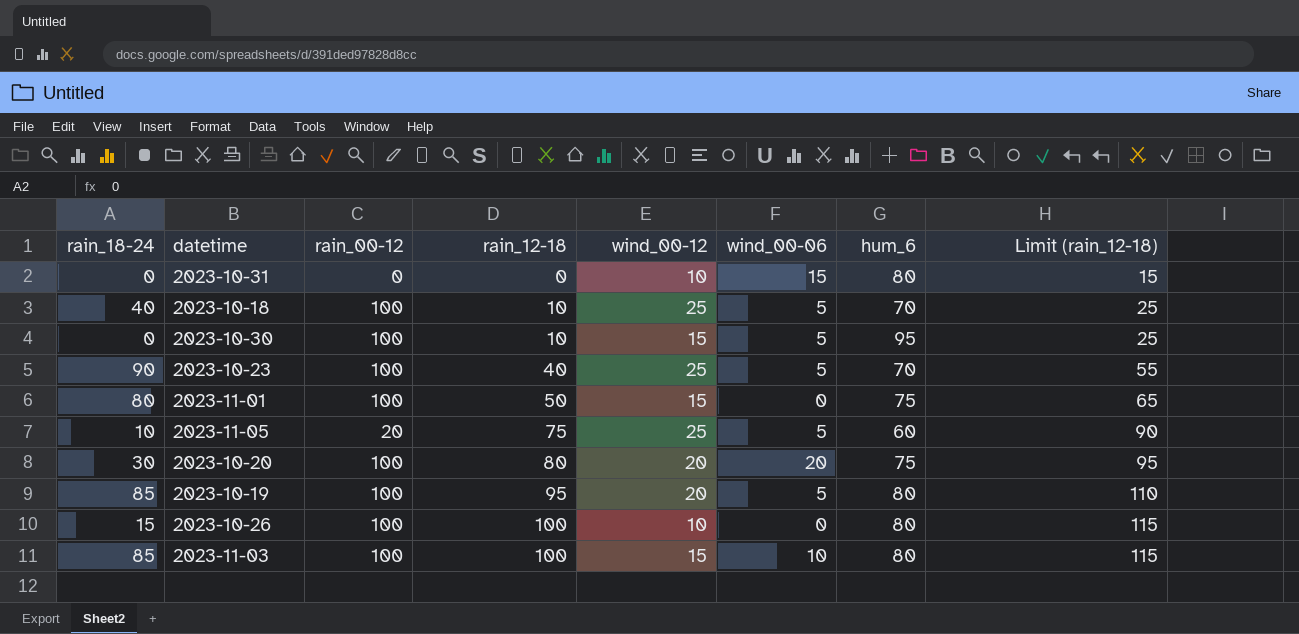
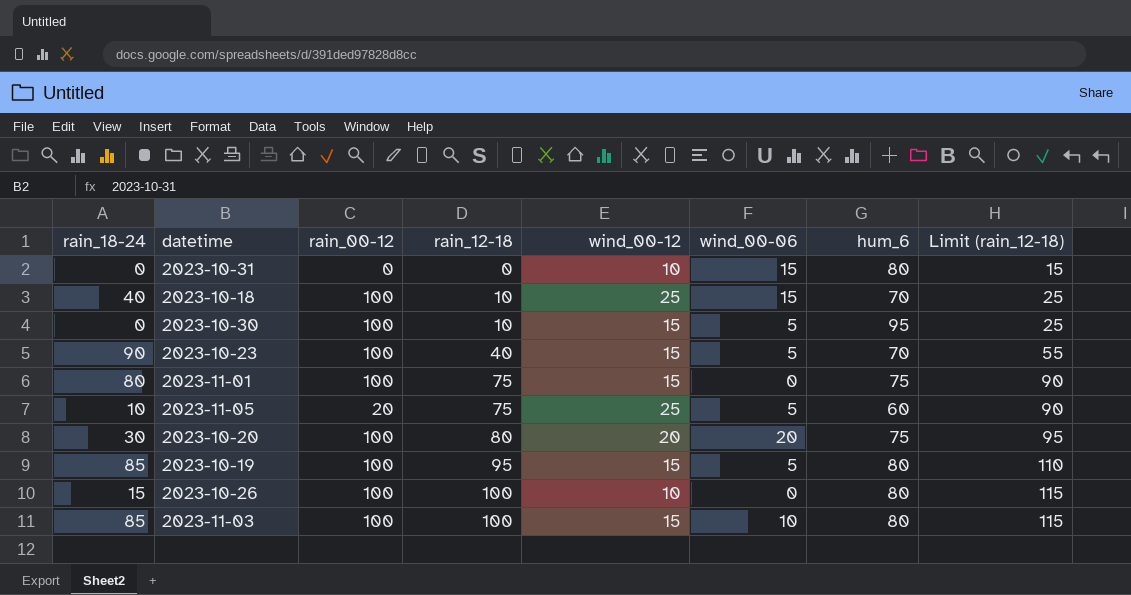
2023-10-18 | wind_00-06: 5 -> 15
2023-10-23 | wind_00-12: 25 -> 15
2023-11-01 | rain_12-18: 50 -> 75
2023-11-01 | Limit (rain_12-18): 65 -> 90
2023-10-19 | wind_00-12: 20 -> 15

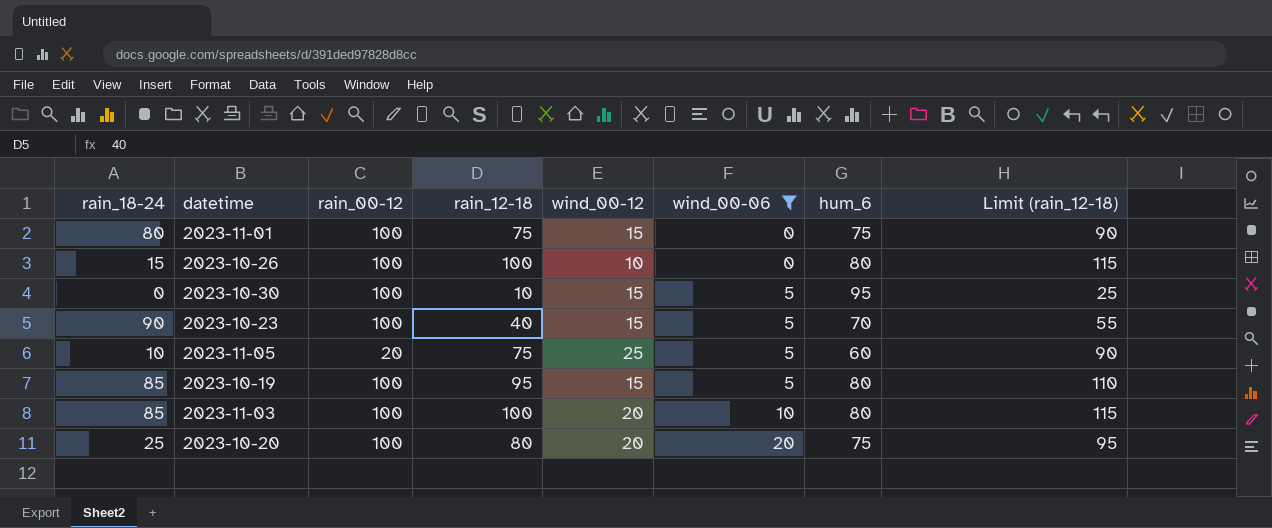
filter: none -> wind_00-06 != 15
row order: rain_12-18 ascending -> wind_00-06 ascending
2023-11-03 | wind_00-12: 15 -> 20
2023-10-20 | rain_18-24: 30 -> 25

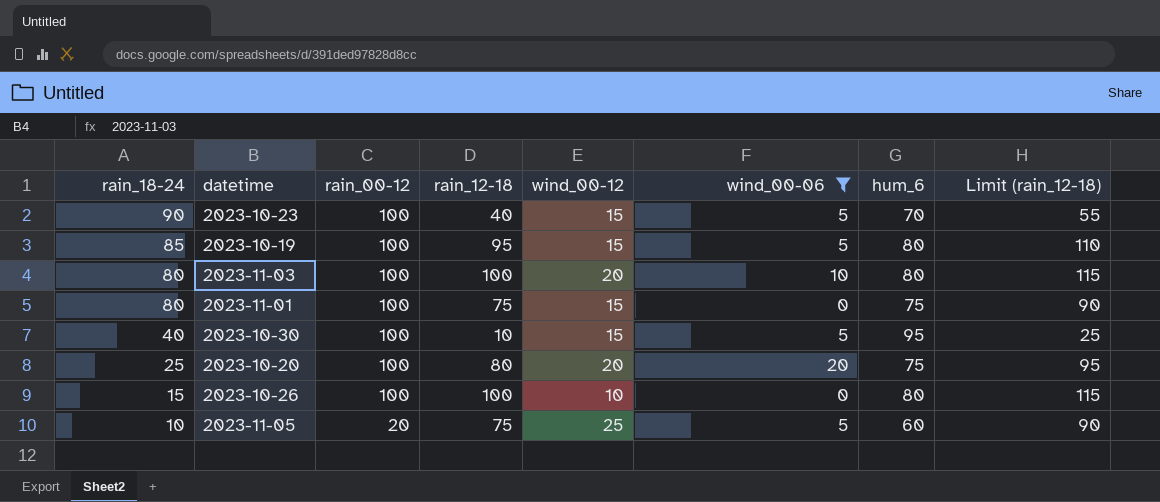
row order: wind_00-06 ascending -> rain_18-24 descending
2023-11-03 | rain_18-24: 85 -> 80
2023-10-30 | rain_18-24: 0 -> 40

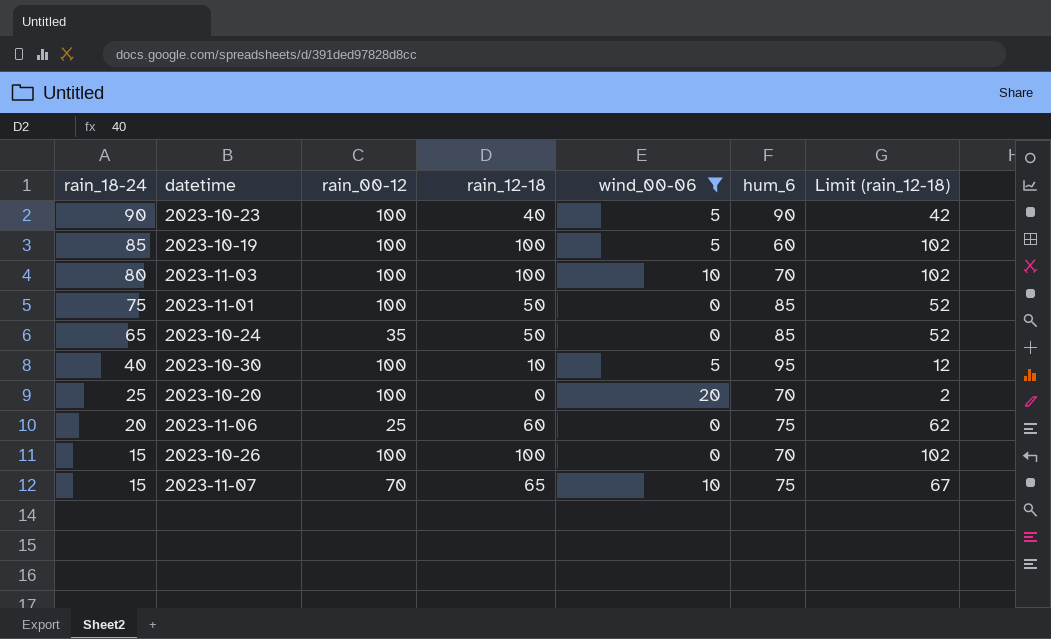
column wind_00-12 | position: 5 -> none
column Limit (rain_12-18) | formula: [rain_12-18] + 15 -> [rain_12-18] + 2
row 2023-11-05: 10 | 20 | 75 | 25 | 5 | 60 | 90 -> none
2023-10-23 | hum_6: 70 -> 90
2023-10-19 | rain_12-18: 95 -> 100
2023-10-19 | hum_6: 80 -> 60
2023-11-03 | hum_6: 80 -> 70
2023-11-01 | rain_18-24: 80 -> 75
2023-11-01 | rain_12-18: 75 -> 50
2023-11-01 | hum_6: 75 -> 85
row 2023-10-24: none -> 65 | 35 | 50 | 0 | 85 | 52
2023-10-20 | rain_12-18: 80 -> 0
2023-10-20 | hum_6: 75 -> 70
row 2023-11-06: none -> 20 | 25 | 60 | 0 | 75 | 62
2023-10-26 | hum_6: 80 -> 70
row 2023-11-07: none -> 15 | 70 | 65 | 10 | 75 | 67

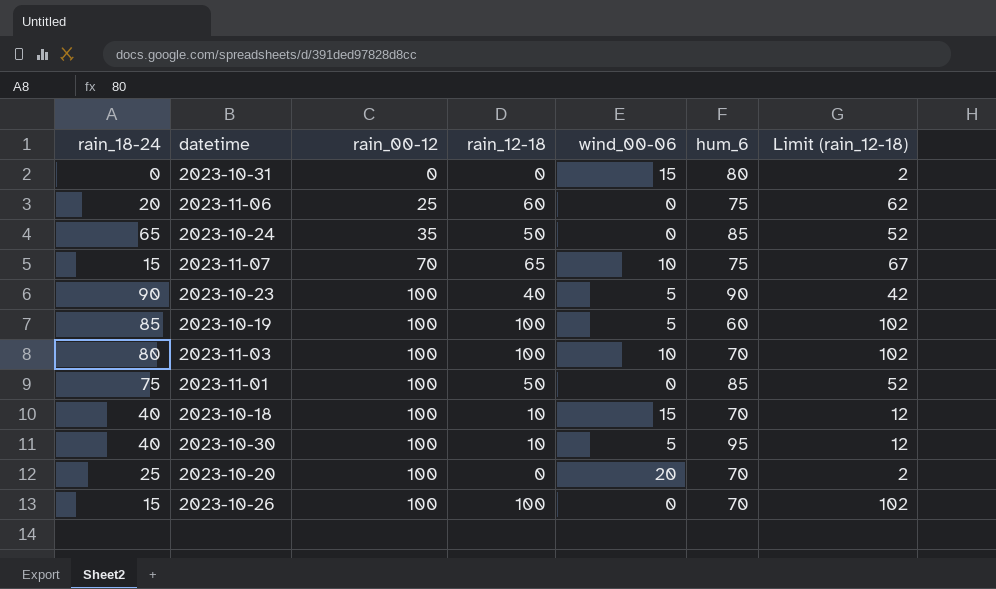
filter: wind_00-06 != 15 -> none
row order: rain_18-24 descending -> rain_00-12 ascending

